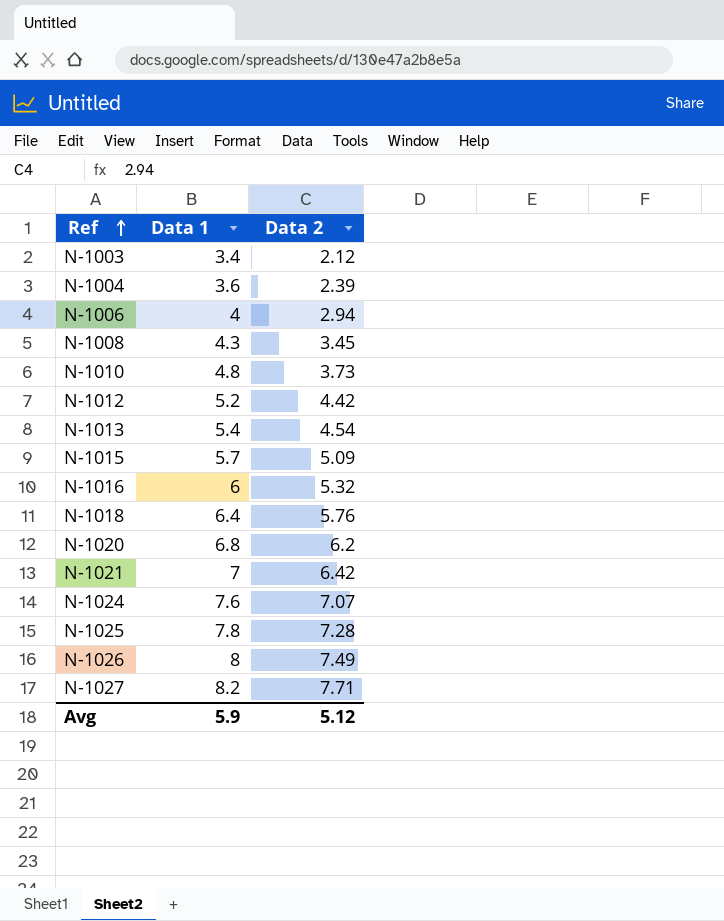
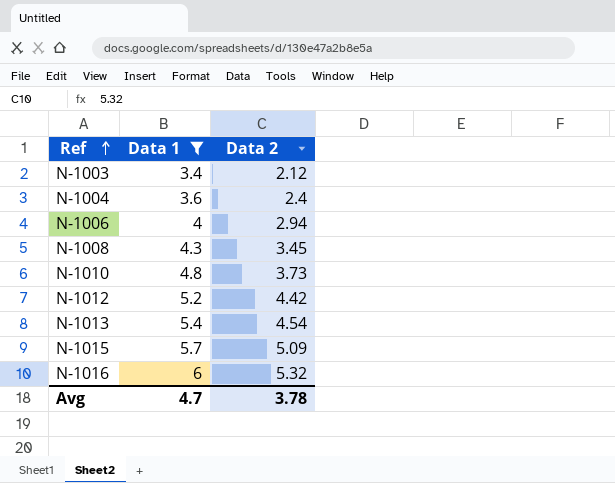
filter: none -> Data 1 <= 6
N-1004 | Data 2: 2.39 -> 2.4
Avg | Data 1: 5.9 -> 4.7
Avg | Data 2: 5.12 -> 3.78

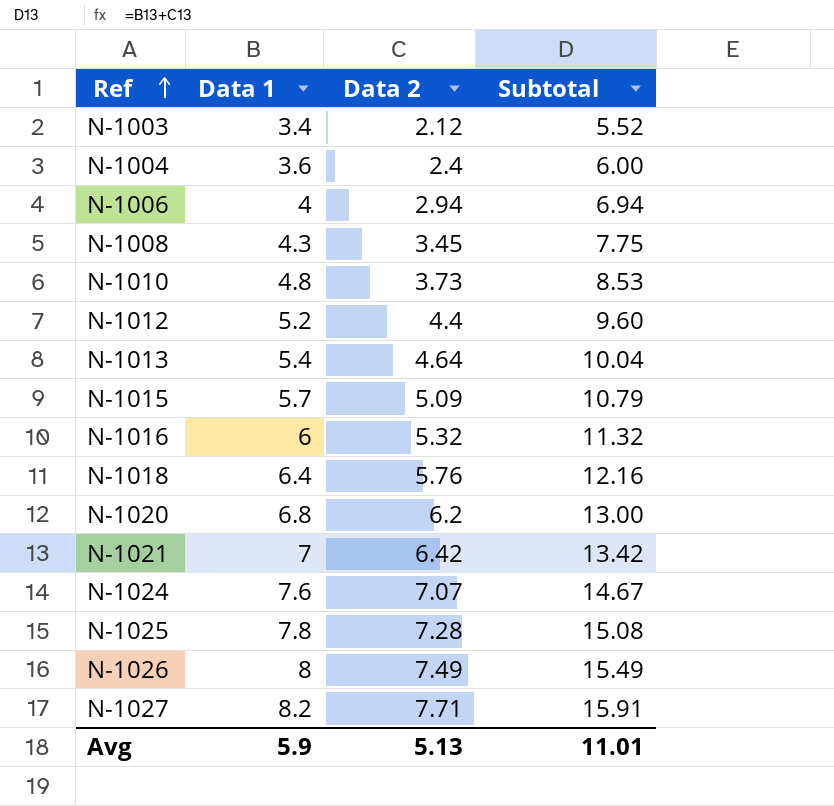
filter: Data 1 <= 6 -> none
column Subtotal | formula: none -> [Data 1] + [Data 2]
N-1012 | Data 2: 4.42 -> 4.4
N-1013 | Data 2: 4.54 -> 4.64
Avg | Data 1: 4.7 -> 5.9
Avg | Data 2: 3.78 -> 5.13

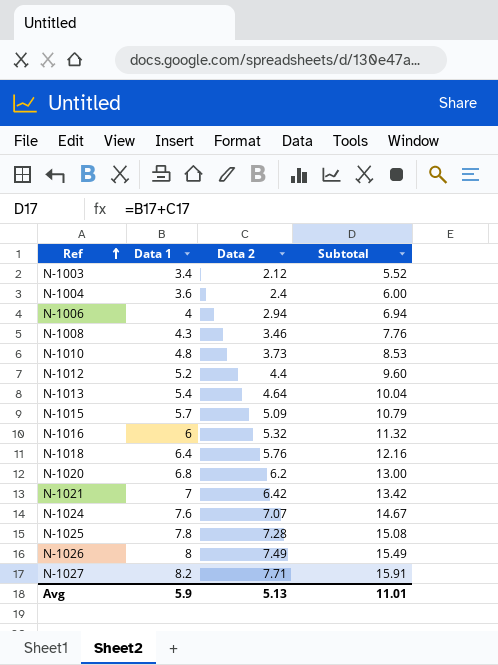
N-1008 | Data 2: 3.45 -> 3.46
N-1008 | Subtotal: 7.75 -> 7.76

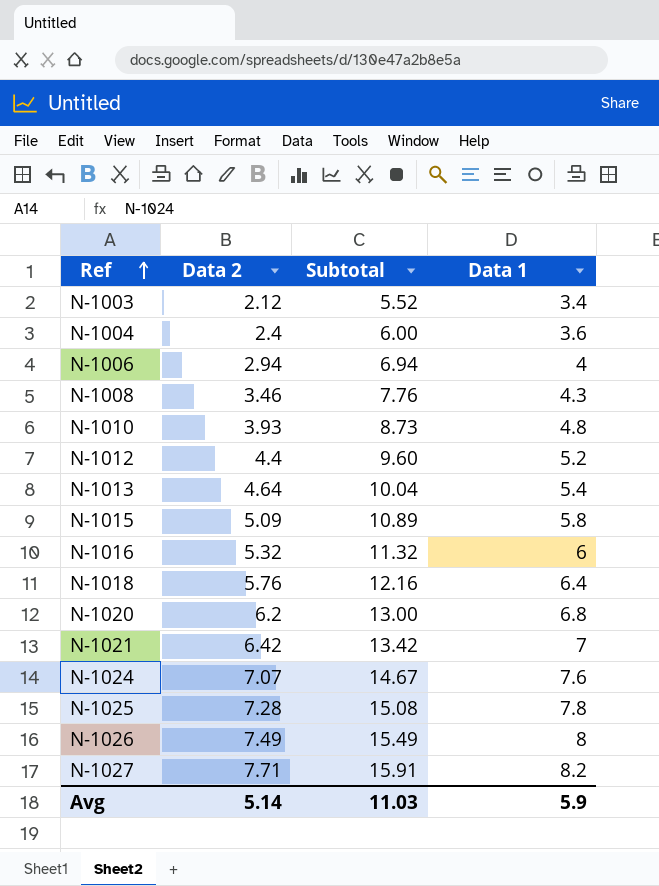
column Data 1 | position: 2 -> 4
N-1010 | Data 2: 3.73 -> 3.93
N-1010 | Subtotal: 8.53 -> 8.73
N-1015 | Subtotal: 10.79 -> 10.89
N-1015 | Data 1: 5.7 -> 5.8
Avg | Data 2: 5.13 -> 5.14
Avg | Subtotal: 11.01 -> 11.03

